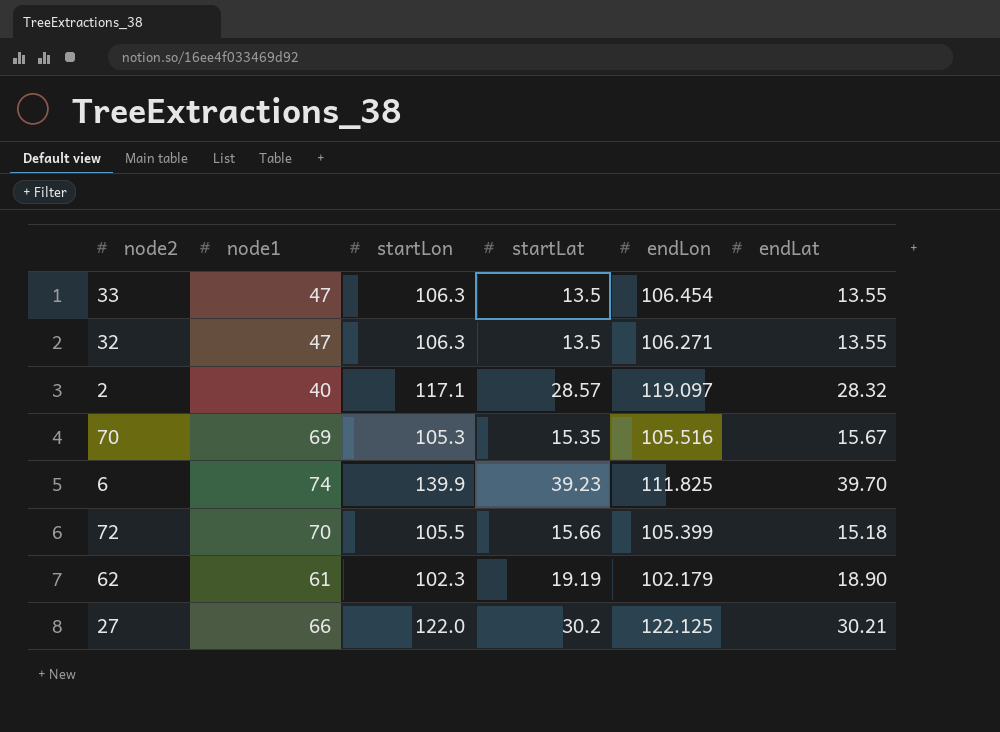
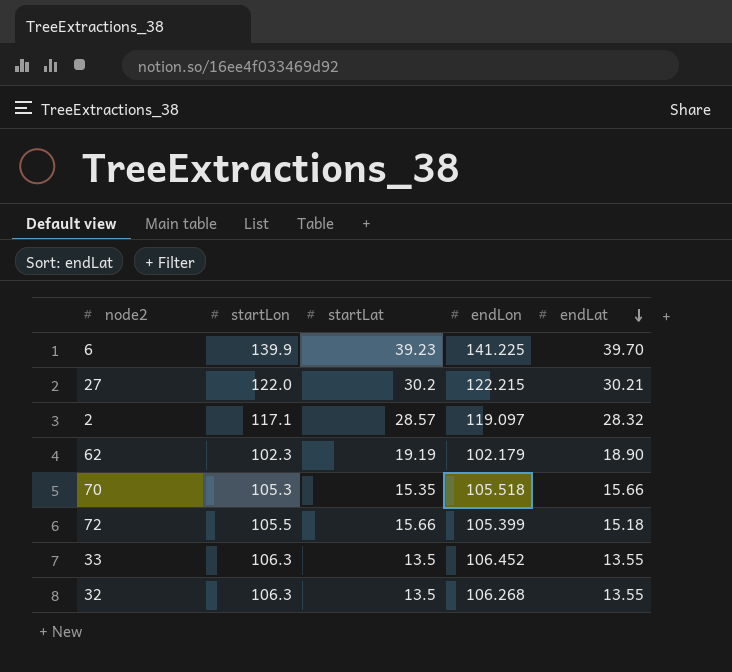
row order: none -> endLat descending
column node1 | position: 2 -> none
6 | endLon: 111.825 -> 141.225
27 | endLon: 122.125 -> 122.215
70 | endLon: 105.516 -> 105.518
70 | endLat: 15.67 -> 15.66
33 | endLon: 106.454 -> 106.452
32 | endLon: 106.271 -> 106.268

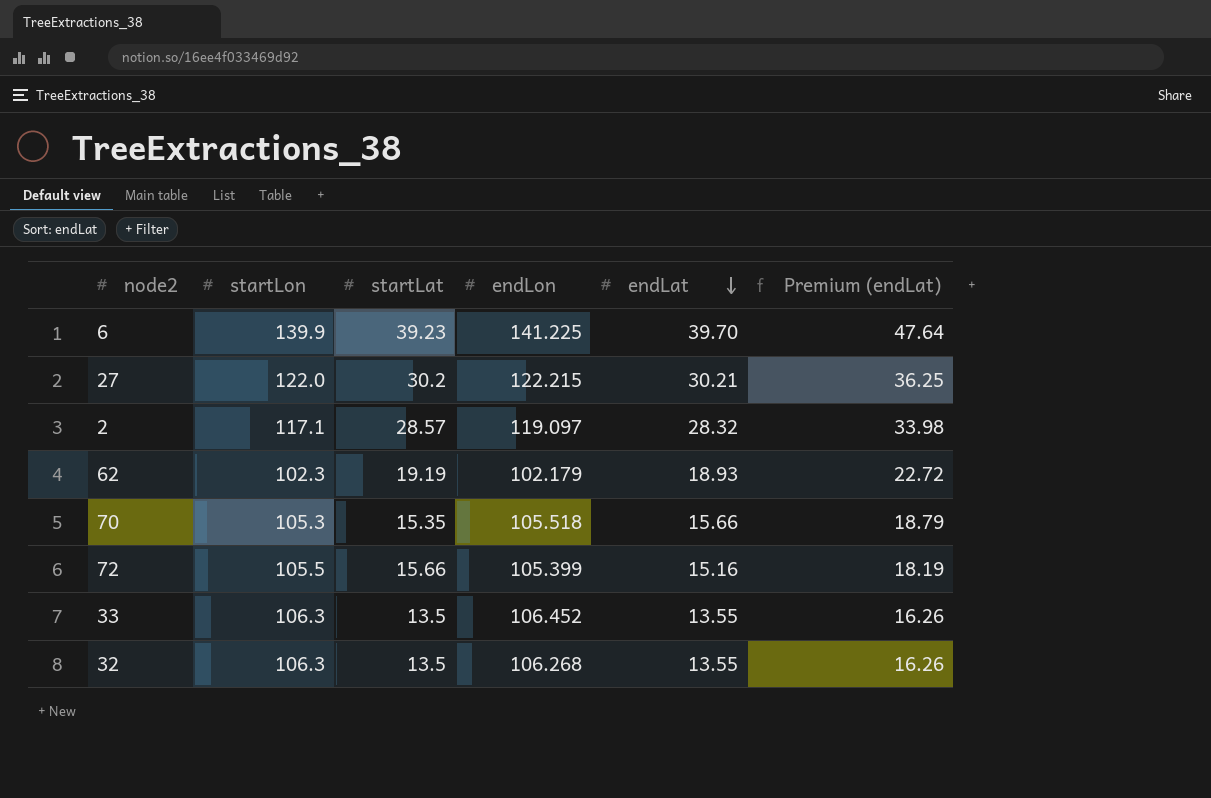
column Premium (endLat) | formula: none -> [endLat] * 1.2
62 | endLat: 18.90 -> 18.93
72 | endLat: 15.18 -> 15.16

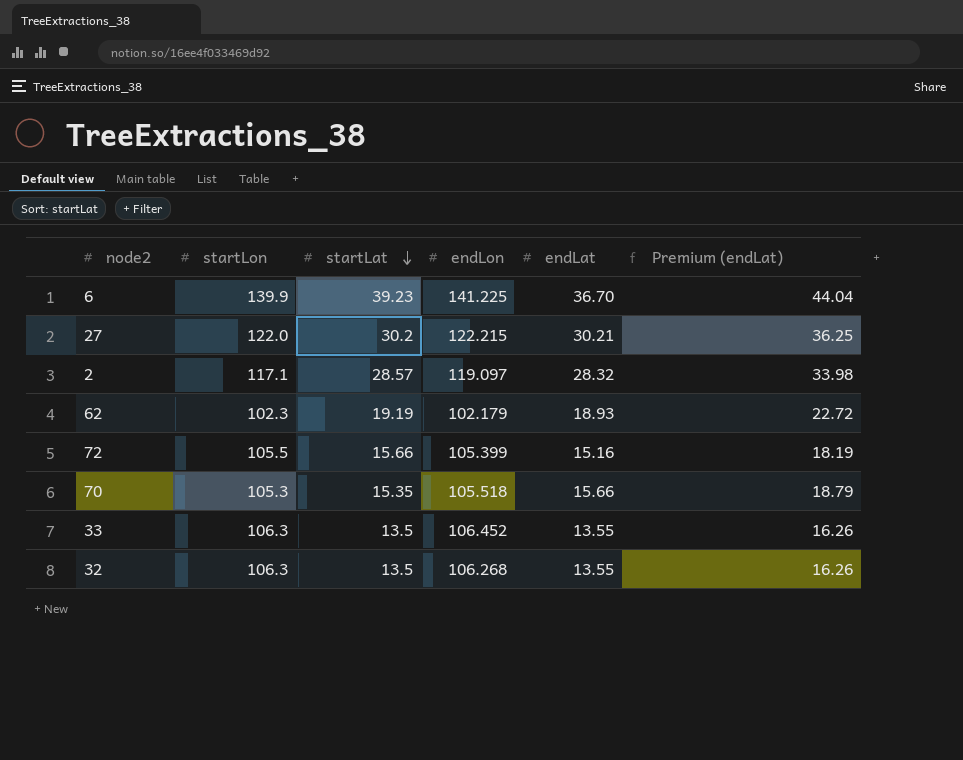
row order: endLat descending -> startLat descending
6 | endLat: 39.70 -> 36.70
6 | Premium (endLat): 47.64 -> 44.04

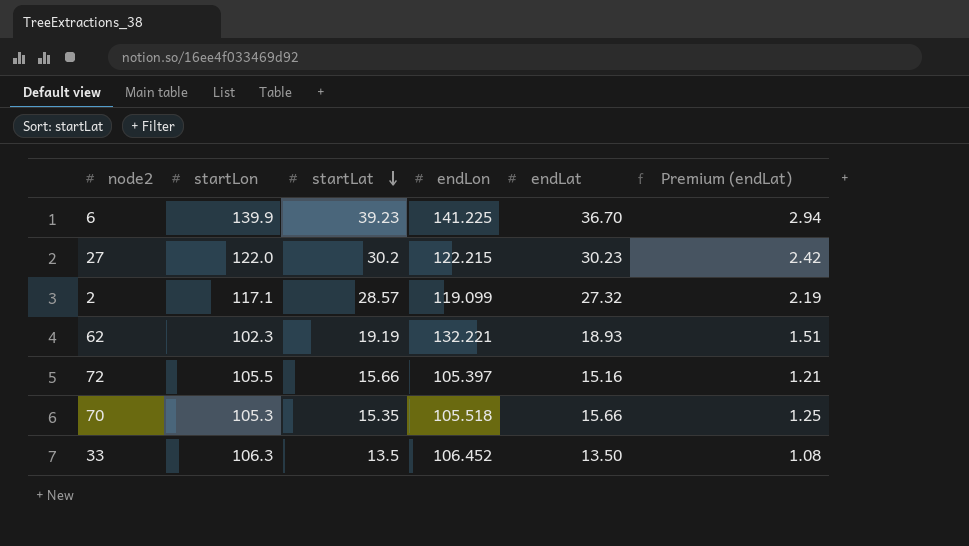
column Premium (endLat) | formula: [endLat] * 1.2 -> [endLat] * 0.08
row 32: 106.3 | 13.5 | 106.268 | 13.55 | 16.26 -> none
27 | endLat: 30.21 -> 30.23
2 | endLon: 119.097 -> 119.099
2 | endLat: 28.32 -> 27.32
62 | endLon: 102.179 -> 132.221
72 | endLon: 105.399 -> 105.397
33 | endLat: 13.55 -> 13.50

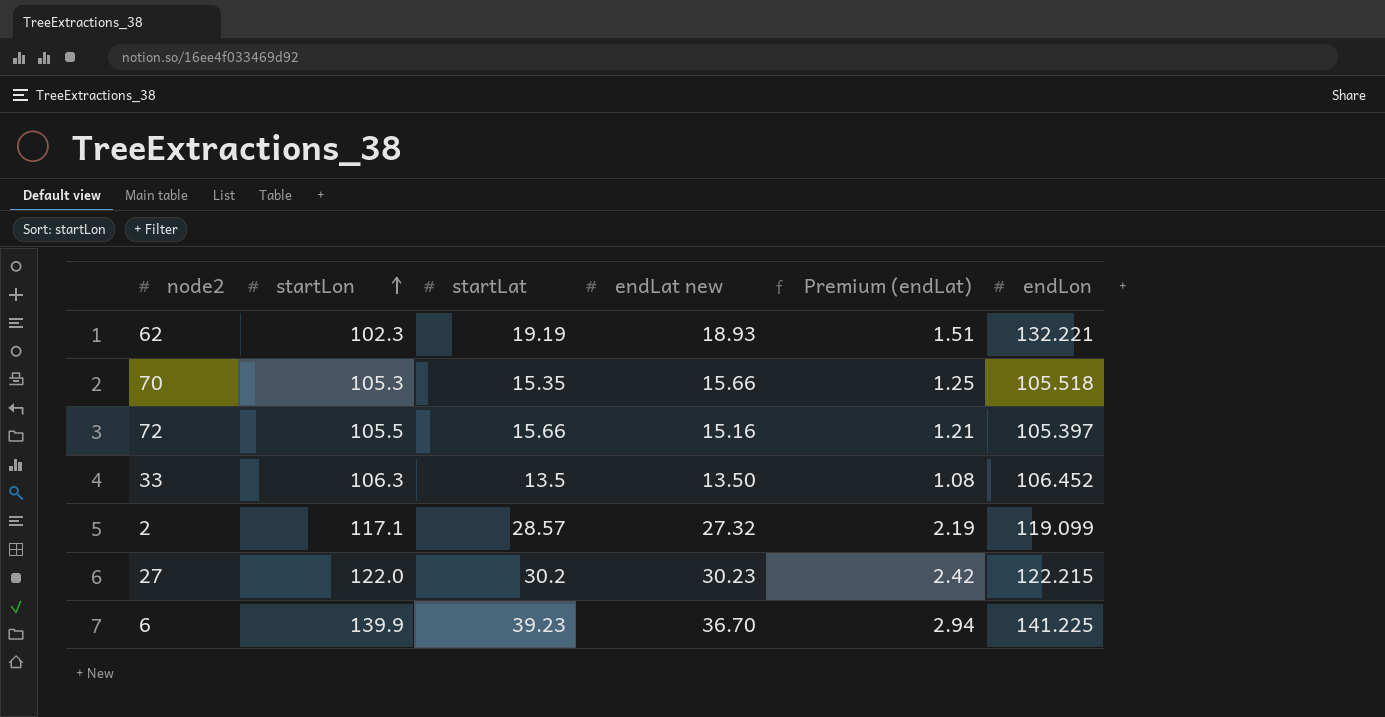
row order: startLat descending -> startLon ascending
column name: endLat -> endLat new
column endLon | position: 4 -> 6

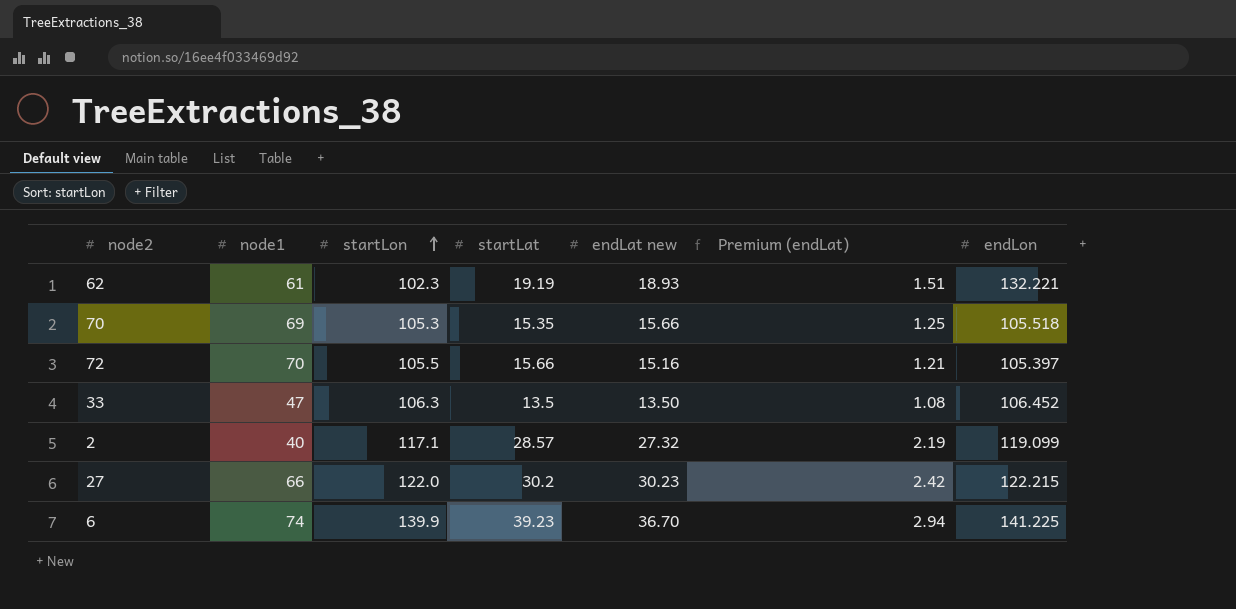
column node1 | position: none -> 2

